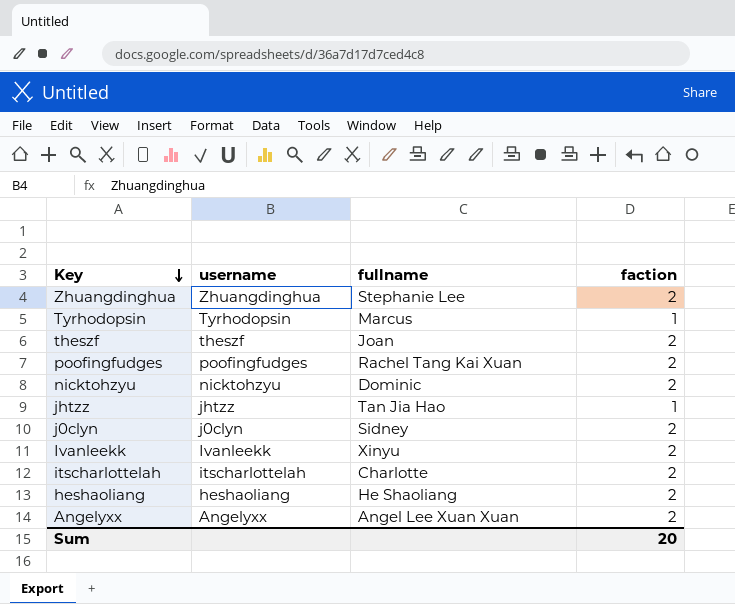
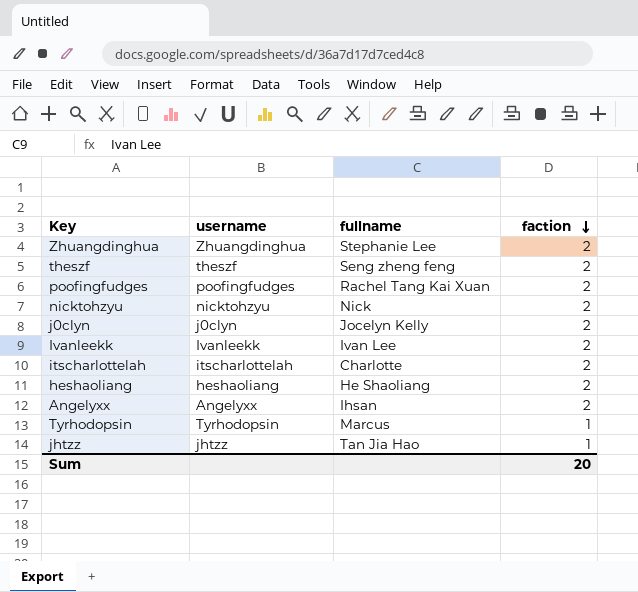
row order: Key descending -> faction descending
theszf | fullname: Joan -> Seng zheng feng
nicktohzyu | fullname: Dominic -> Nick
j0clyn | fullname: Sidney -> Jocelyn Kelly
Ivanleekk | fullname: Xinyu -> Ivan Lee
Angelyxx | fullname: Angel Lee Xuan Xuan -> Ihsan

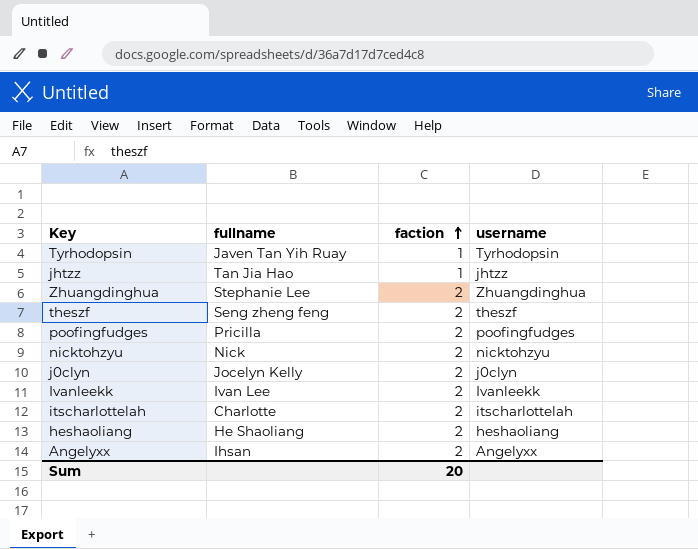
row order: faction descending -> faction ascending
column username | position: 2 -> 4
Tyrhodopsin | fullname: Marcus -> Javen Tan Yih Ruay
poofingfudges | fullname: Rachel Tang Kai Xuan -> Pricilla

